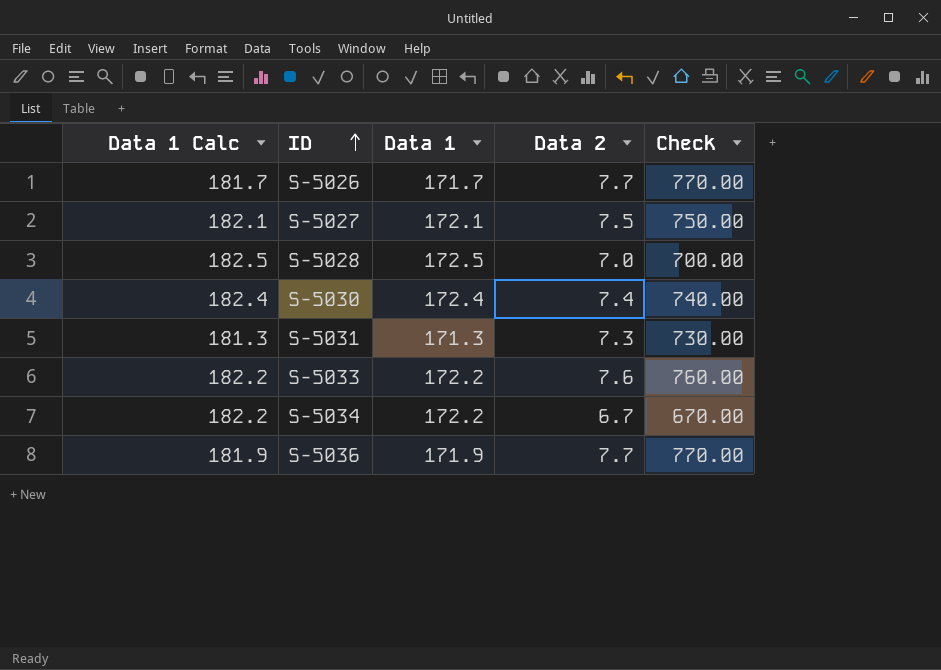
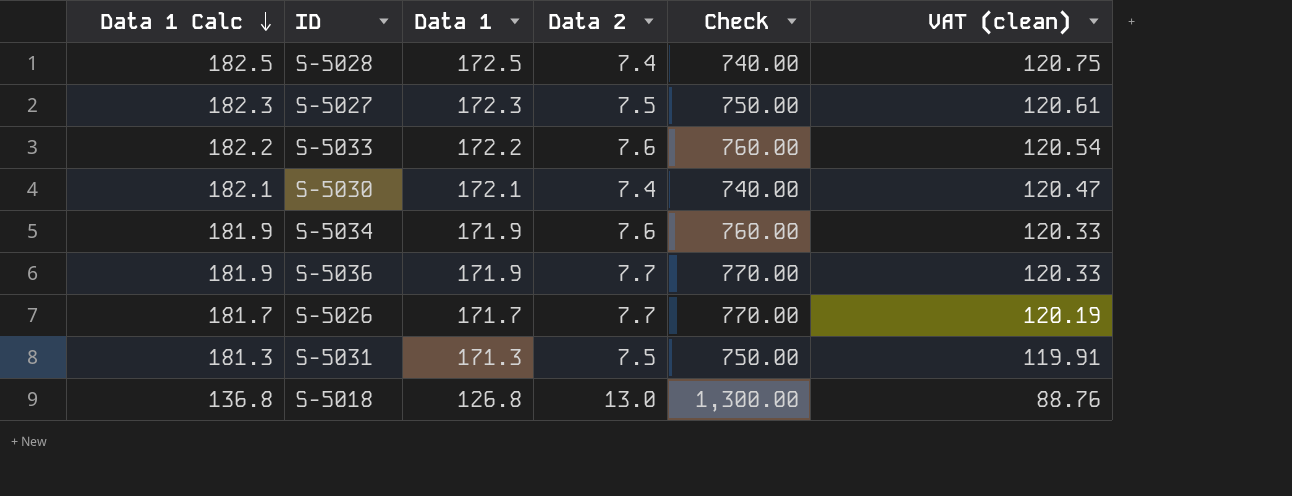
row order: ID ascending -> Data 1 Calc descending
column VAT (clean) | formula: none -> [Data 1] * 0.7
S-5028 | Data 2: 7.0 -> 7.4
S-5028 | Check: 700.00 -> 740.00
S-5027 | Data 1 Calc: 182.1 -> 182.3
S-5027 | Data 1: 172.1 -> 172.3
S-5030 | Data 1 Calc: 182.4 -> 182.1
S-5030 | Data 1: 172.4 -> 172.1
S-5034 | Data 1 Calc: 182.2 -> 181.9
S-5034 | Data 1: 172.2 -> 171.9
S-5034 | Data 2: 6.7 -> 7.6
S-5034 | Check: 670.00 -> 760.00
S-5031 | Data 2: 7.3 -> 7.5
S-5031 | Check: 730.00 -> 750.00
row S-5018: none -> 136.8 | 126.8 | 13.0 | 1,300.00 | 88.76

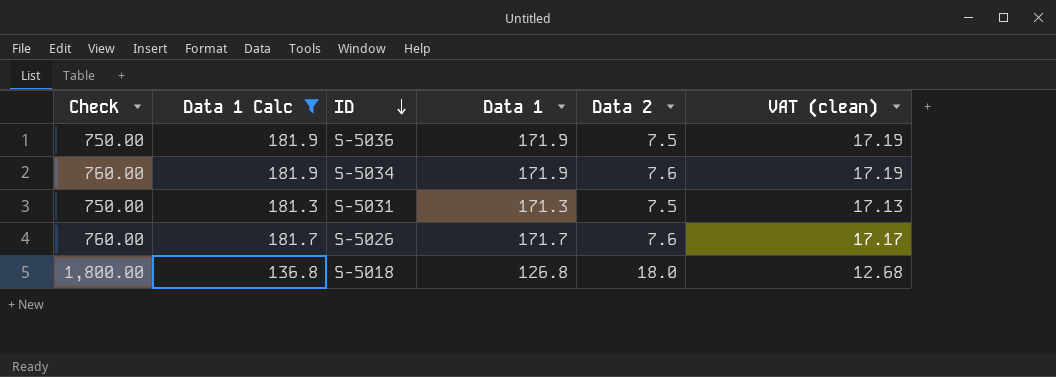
filter: none -> Data 1 Calc <= 181.9
row order: Data 1 Calc descending -> ID descending
column Check | position: 5 -> 1
column VAT (clean) | formula: [Data 1] * 0.7 -> [Data 1] * 0.1
S-5036 | Check: 770.00 -> 750.00
S-5036 | Data 2: 7.7 -> 7.5
S-5026 | Check: 770.00 -> 760.00
S-5026 | Data 2: 7.7 -> 7.6
S-5018 | Check: 1,300.00 -> 1,800.00
S-5018 | Data 2: 13.0 -> 18.0

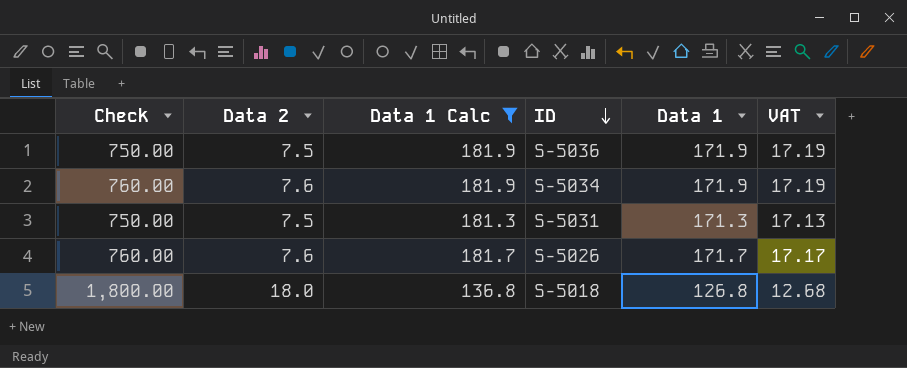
column Data 2 | position: 5 -> 2
column name: VAT (clean) -> VAT

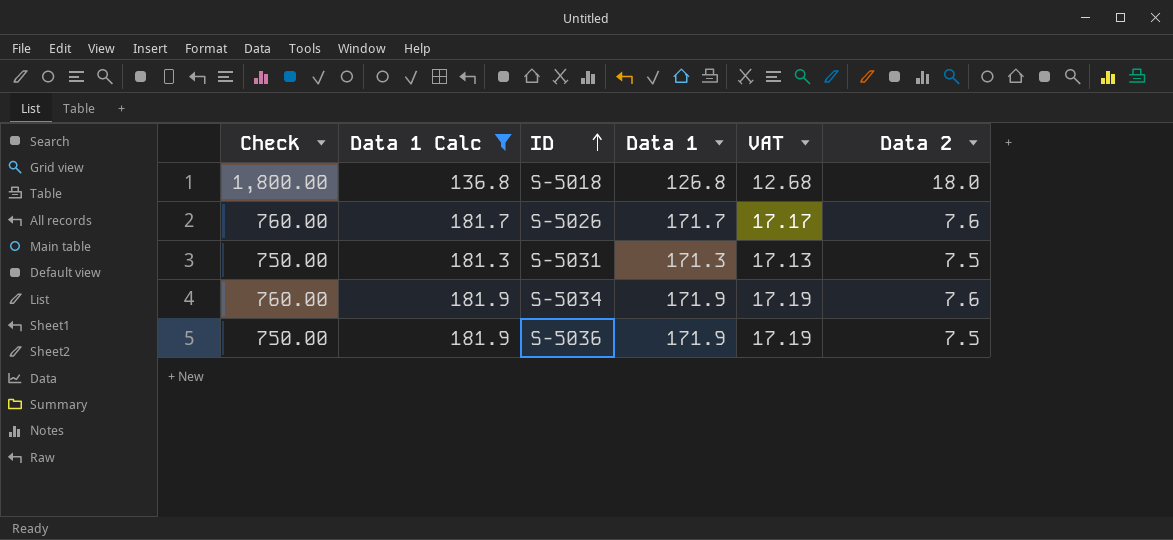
row order: ID descending -> ID ascending
column Data 2 | position: 2 -> 6

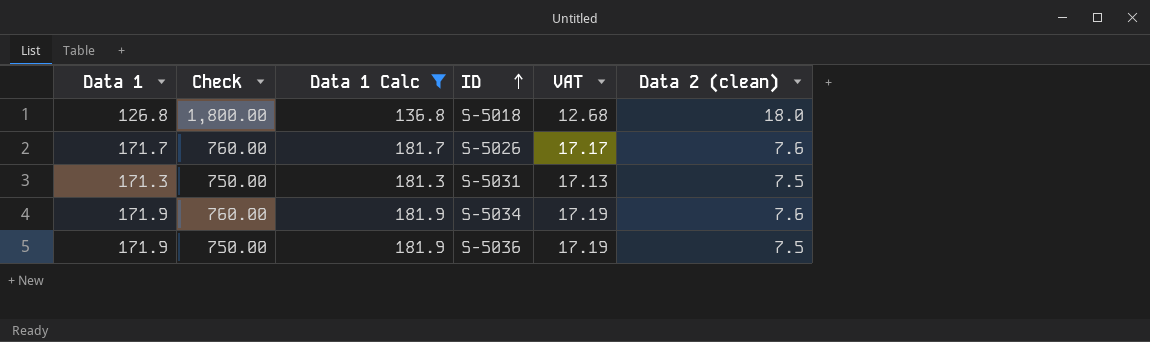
column Data 1 | position: 4 -> 1
column name: Data 2 -> Data 2 (clean)

